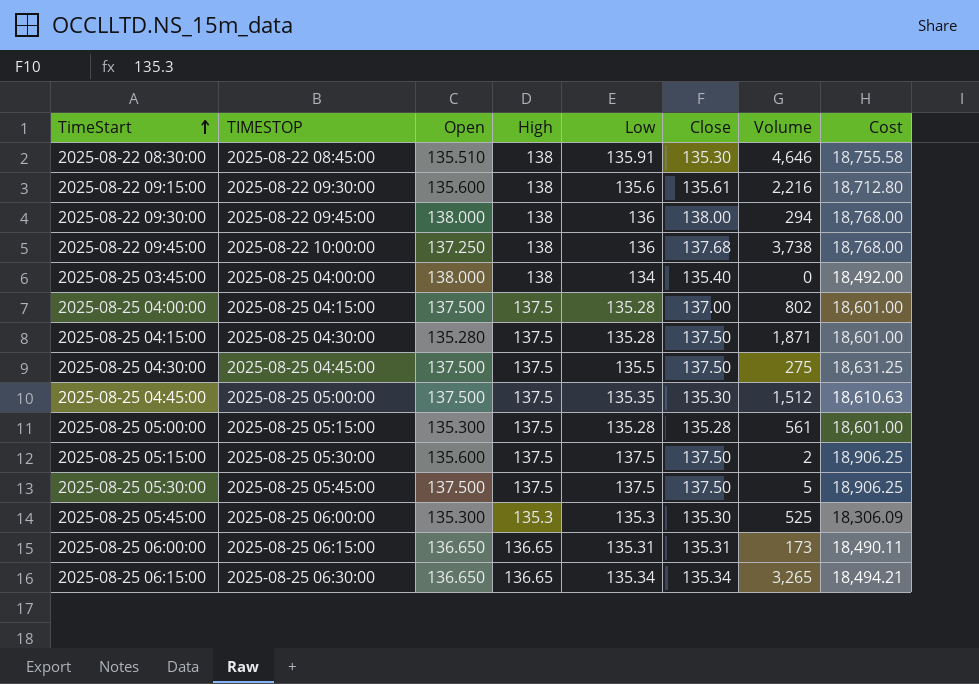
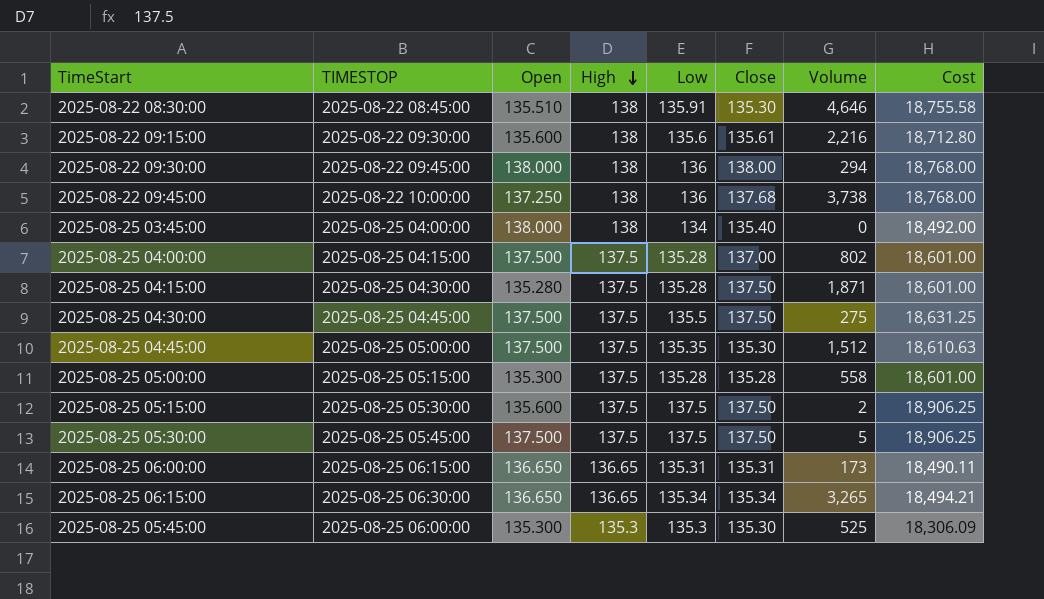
row order: TimeStart ascending -> High descending
2025-08-25 05:00:00 | Volume: 561 -> 558

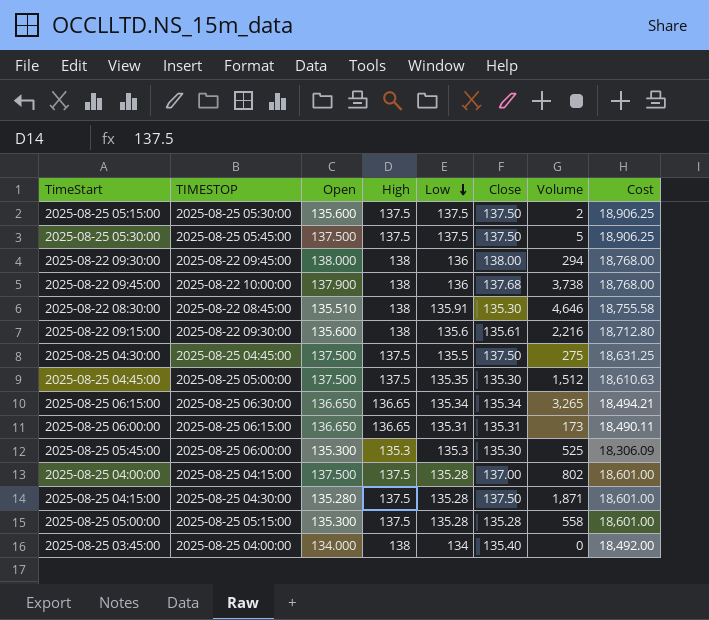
row order: High descending -> Low descending
2025-08-22 09:45:00 | Open: 137.250 -> 137.900
2025-08-25 03:45:00 | Open: 138.000 -> 134.000

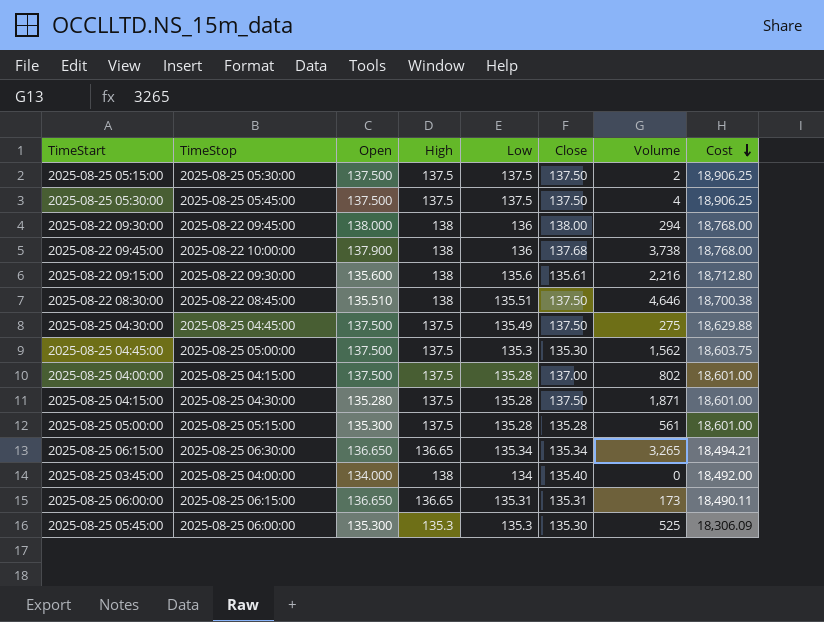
row order: Low descending -> Cost descending
column name: TIMESTOP -> TimeStop
2025-08-25 05:15:00 | Open: 135.600 -> 137.500
2025-08-25 05:30:00 | Volume: 5 -> 4
2025-08-22 08:30:00 | Low: 135.91 -> 135.51
2025-08-22 08:30:00 | Close: 135.30 -> 137.50
2025-08-22 08:30:00 | Cost: 18,755.58 -> 18,700.38
2025-08-25 04:30:00 | Low: 135.5 -> 135.49
2025-08-25 04:30:00 | Cost: 18,631.25 -> 18,629.88
2025-08-25 04:45:00 | Low: 135.35 -> 135.3
2025-08-25 04:45:00 | Volume: 1,512 -> 1,562
2025-08-25 04:45:00 | Cost: 18,610.63 -> 18,603.75
2025-08-25 05:00:00 | Volume: 558 -> 561

